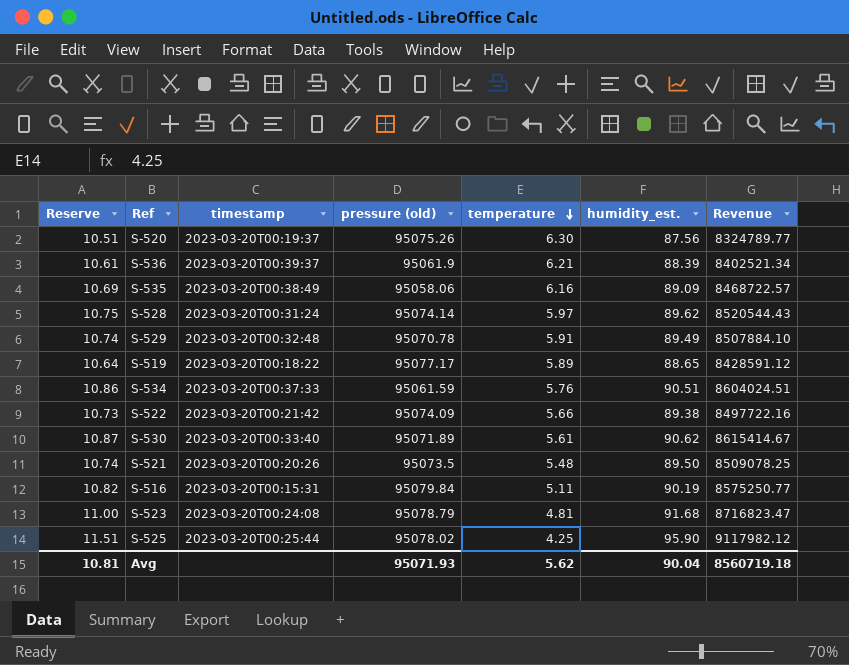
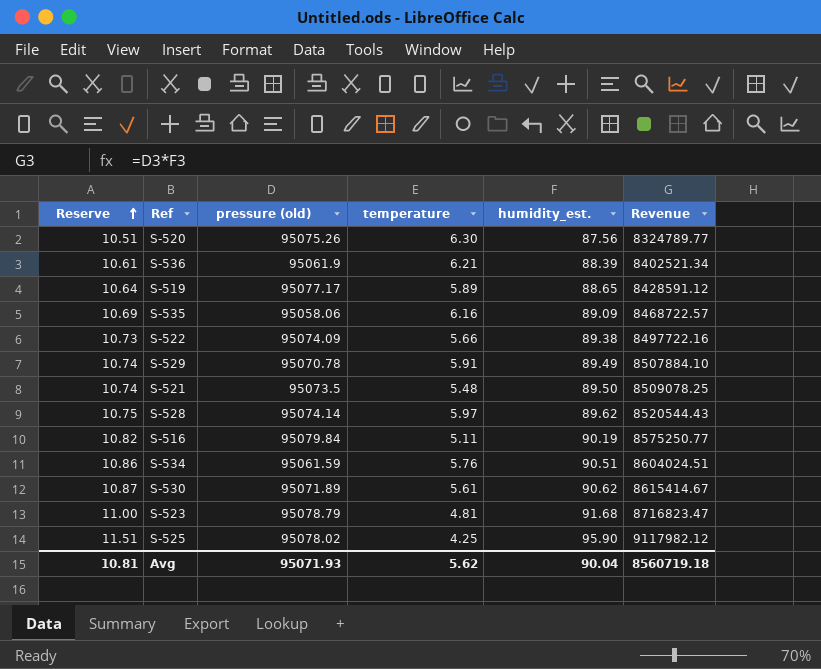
row order: temperature descending -> Reserve ascending
column timestamp | position: 3 -> none

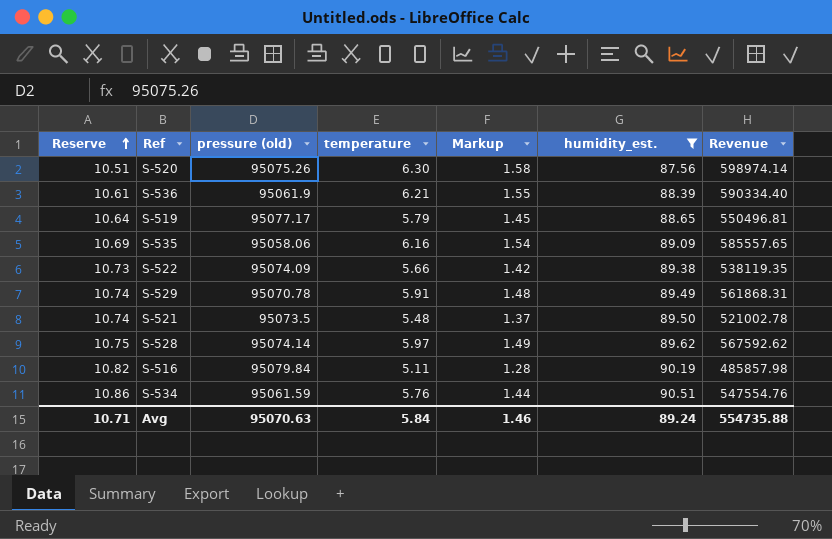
filter: none -> humidity_est. <= 90.51
column Markup | formula: none -> [temperature] * 0.25
column Revenue | formula: [pressure (old)] * [humidity_est.] -> [pressure (old)] * [temperature]
S-519 | temperature: 5.89 -> 5.79
Avg | Reserve: 10.81 -> 10.71
Avg | pressure (old): 95071.93 -> 95070.63
Avg | temperature: 5.62 -> 5.84
Avg | humidity_est.: 90.04 -> 89.24
Avg | Revenue: 8560719.18 -> 554735.88

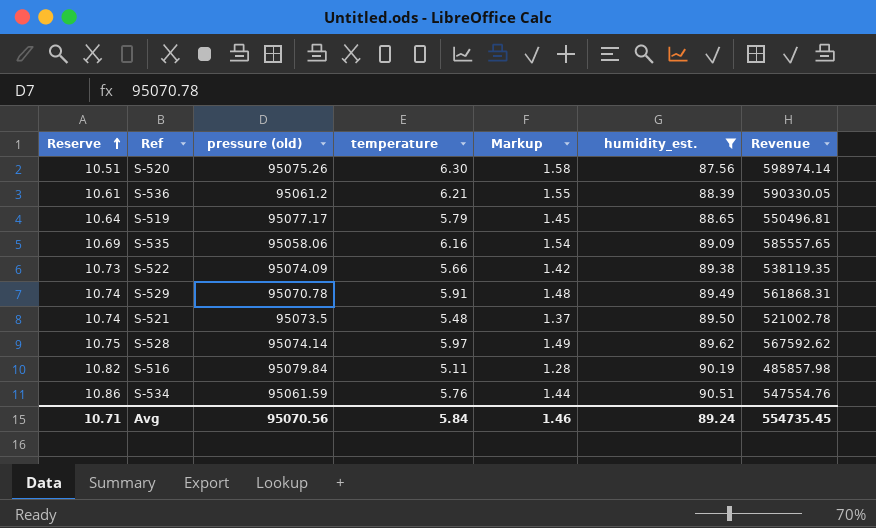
S-536 | pressure (old): 95061.9 -> 95061.2
S-536 | Revenue: 590334.40 -> 590330.05
Avg | pressure (old): 95070.63 -> 95070.56
Avg | Revenue: 554735.88 -> 554735.45

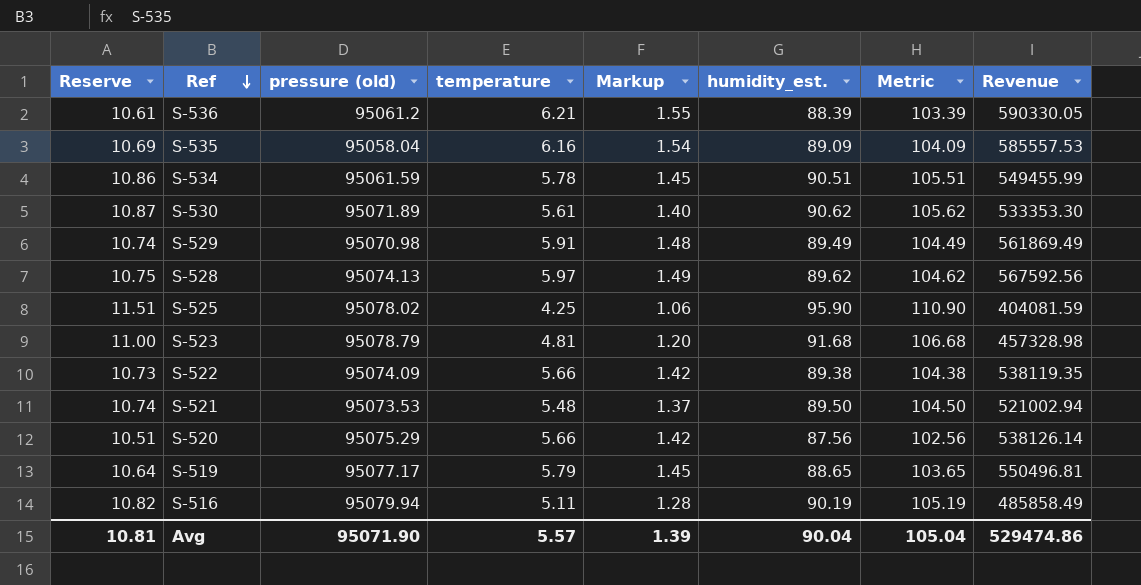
filter: humidity_est. <= 90.51 -> none
row order: Reserve ascending -> Ref descending
column Metric | formula: none -> [humidity_est.] + 15
S-535 | pressure (old): 95058.06 -> 95058.04
S-535 | Revenue: 585557.65 -> 585557.53
S-534 | temperature: 5.76 -> 5.78
S-534 | Markup: 1.44 -> 1.45
S-534 | Revenue: 547554.76 -> 549455.99
S-529 | pressure (old): 95070.78 -> 95070.98
S-529 | Revenue: 561868.31 -> 561869.49
S-528 | pressure (old): 95074.14 -> 95074.13
S-528 | Revenue: 567592.62 -> 567592.56
S-521 | pressure (old): 95073.5 -> 95073.53
S-521 | Revenue: 521002.78 -> 521002.94
S-520 | pressure (old): 95075.26 -> 95075.29
S-520 | temperature: 6.30 -> 5.66
S-520 | Markup: 1.58 -> 1.42
S-520 | Revenue: 598974.14 -> 538126.14
S-516 | pressure (old): 95079.84 -> 95079.94
S-516 | Revenue: 485857.98 -> 485858.49
Avg | Reserve: 10.71 -> 10.81
Avg | pressure (old): 95070.56 -> 95071.90
Avg | temperature: 5.84 -> 5.57
Avg | Markup: 1.46 -> 1.39
Avg | humidity_est.: 89.24 -> 90.04
Avg | Revenue: 554735.45 -> 529474.86

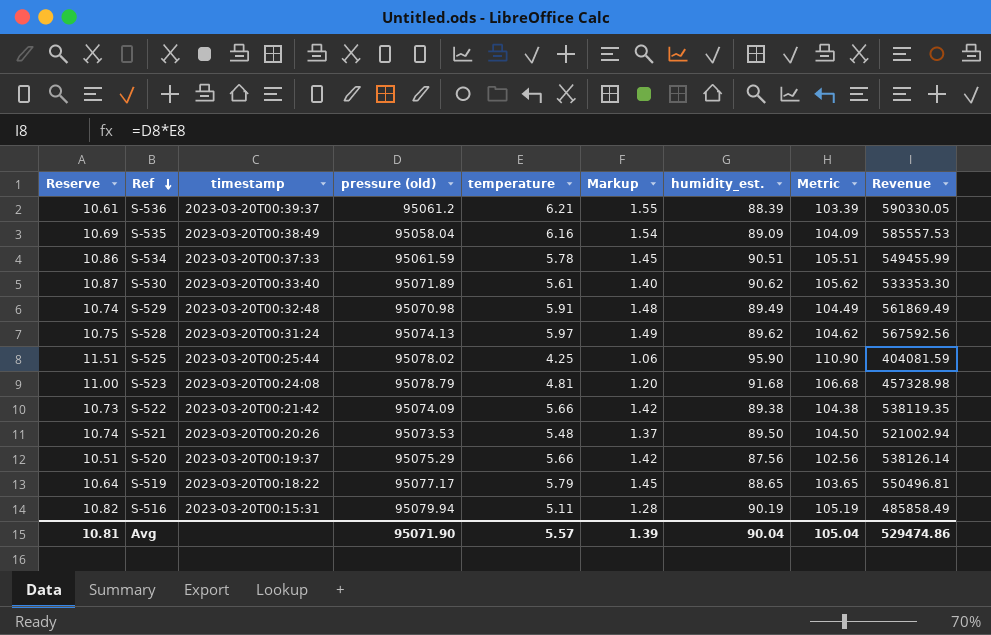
column timestamp | position: none -> 3

